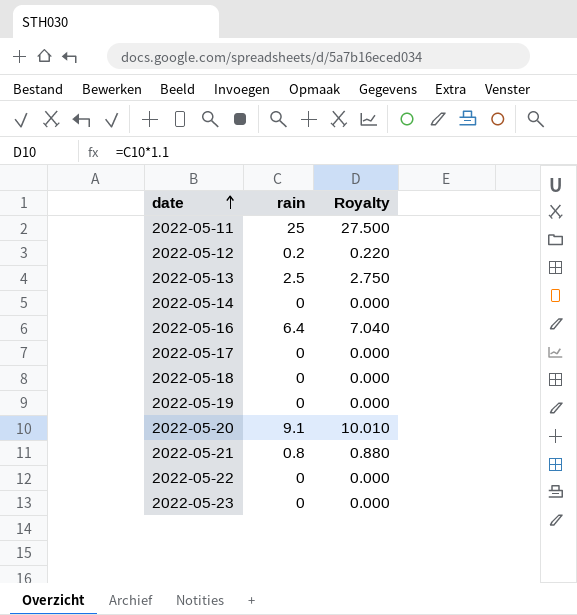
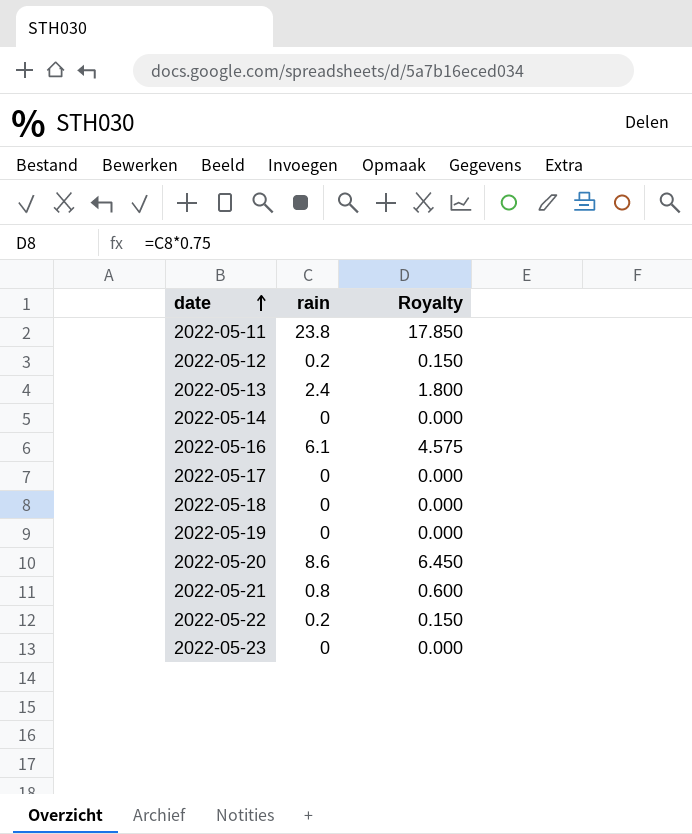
column Royalty | formula: [rain] * 1.1 -> [rain] * 0.75
2022-05-11 | rain: 25 -> 23.8
2022-05-13 | rain: 2.5 -> 2.4
2022-05-16 | rain: 6.4 -> 6.1
2022-05-20 | rain: 9.1 -> 8.6
2022-05-22 | rain: 0 -> 0.2

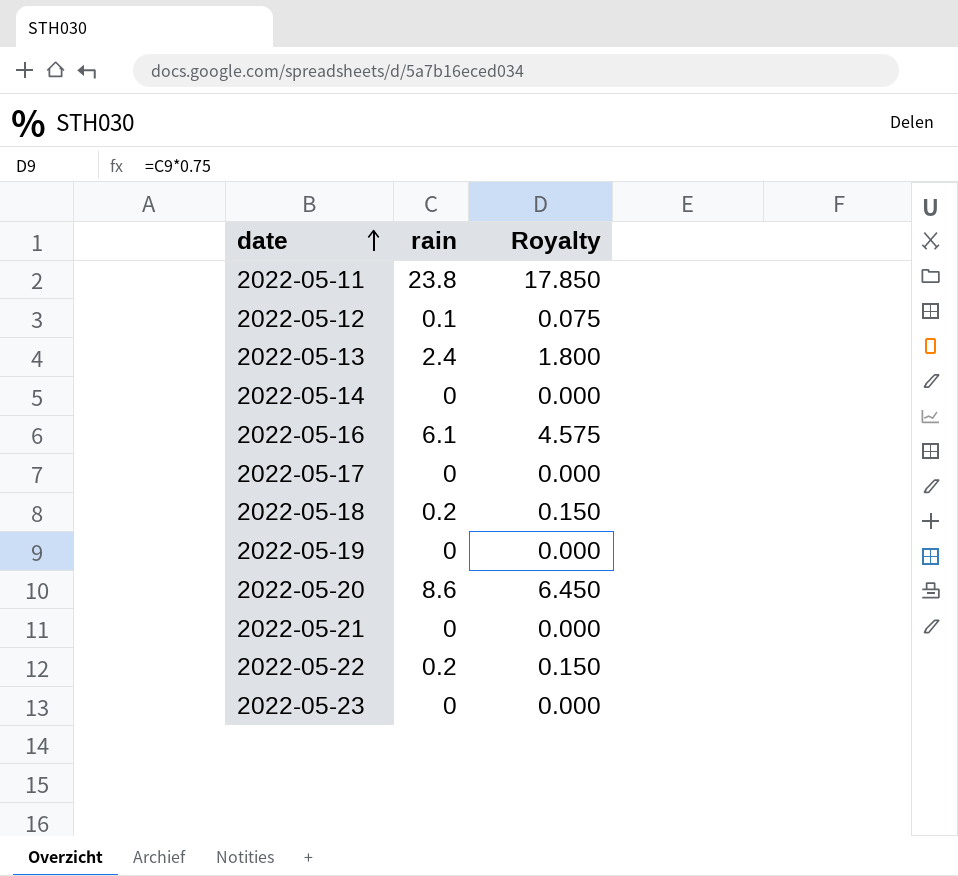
2022-05-12 | rain: 0.2 -> 0.1
2022-05-12 | Royalty: 0.150 -> 0.075
2022-05-18 | rain: 0 -> 0.2
2022-05-18 | Royalty: 0.000 -> 0.150
2022-05-21 | rain: 0.8 -> 0
2022-05-21 | Royalty: 0.600 -> 0.000

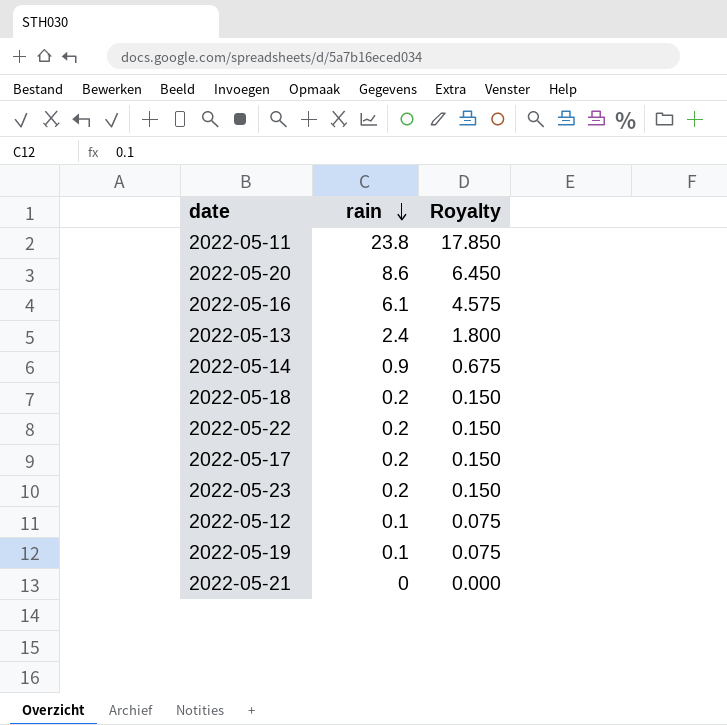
row order: date ascending -> rain descending
2022-05-14 | rain: 0 -> 0.9
2022-05-14 | Royalty: 0.000 -> 0.675
2022-05-17 | rain: 0 -> 0.2
2022-05-17 | Royalty: 0.000 -> 0.150
2022-05-23 | rain: 0 -> 0.2
2022-05-23 | Royalty: 0.000 -> 0.150
2022-05-19 | rain: 0 -> 0.1
2022-05-19 | Royalty: 0.000 -> 0.075

